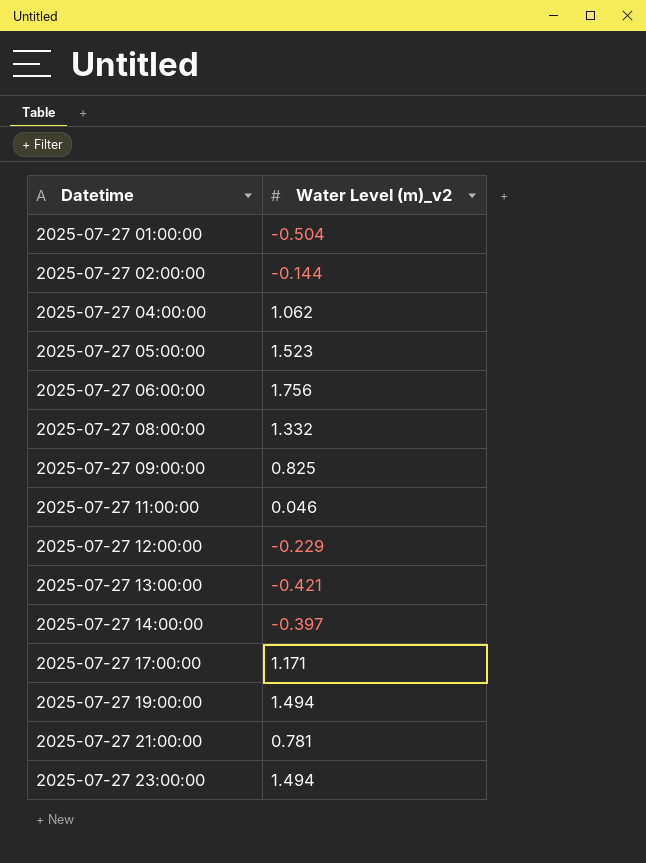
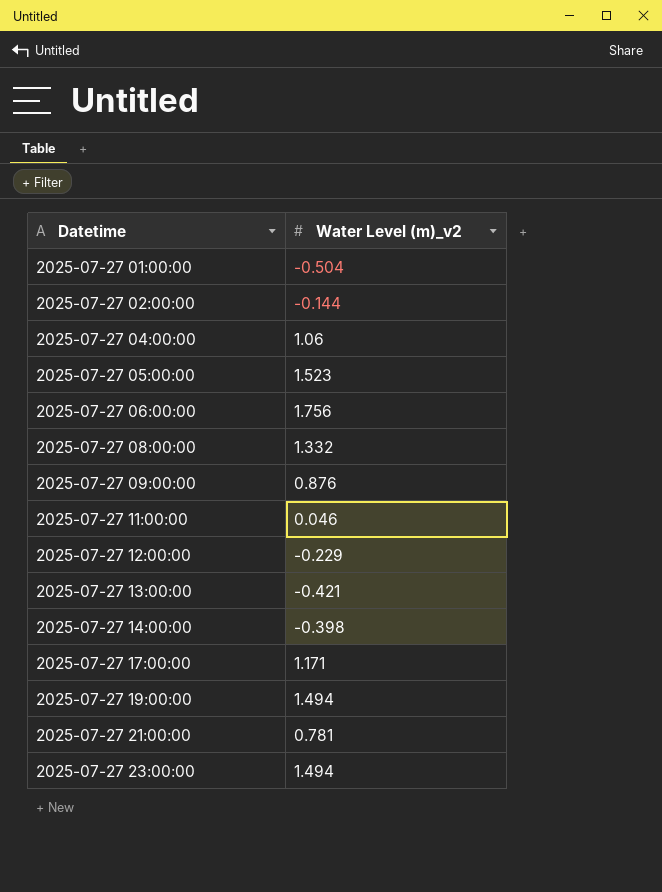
2025-07-27 04:00:00 | Water Level (m)_v2: 1.062 -> 1.06
2025-07-27 09:00:00 | Water Level (m)_v2: 0.825 -> 0.876
2025-07-27 14:00:00 | Water Level (m)_v2: -0.397 -> -0.398

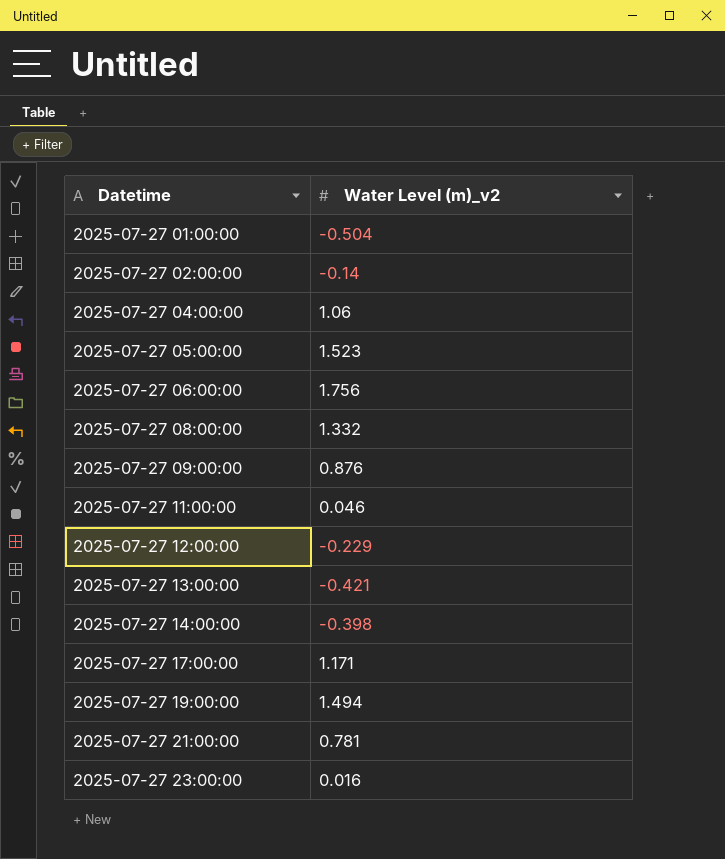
2025-07-27 02:00:00 | Water Level (m)_v2: -0.144 -> -0.14
2025-07-27 23:00:00 | Water Level (m)_v2: 1.494 -> 0.016

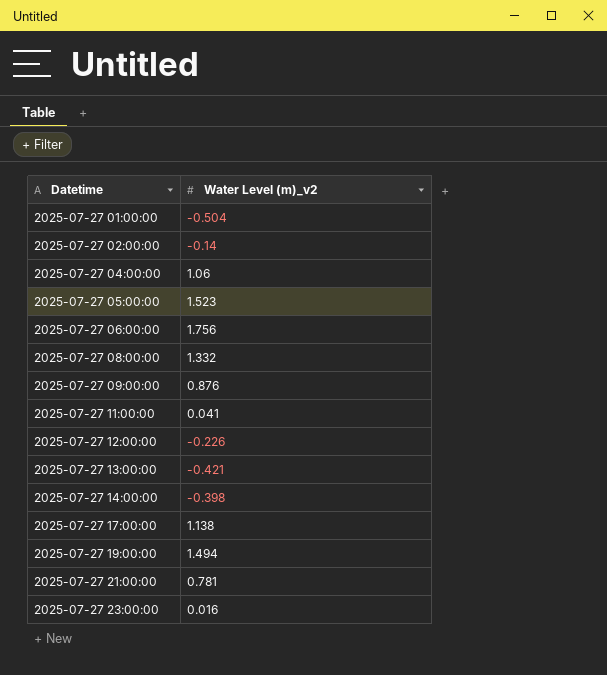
2025-07-27 11:00:00 | Water Level (m)_v2: 0.046 -> 0.041
2025-07-27 12:00:00 | Water Level (m)_v2: -0.229 -> -0.226
2025-07-27 17:00:00 | Water Level (m)_v2: 1.171 -> 1.138

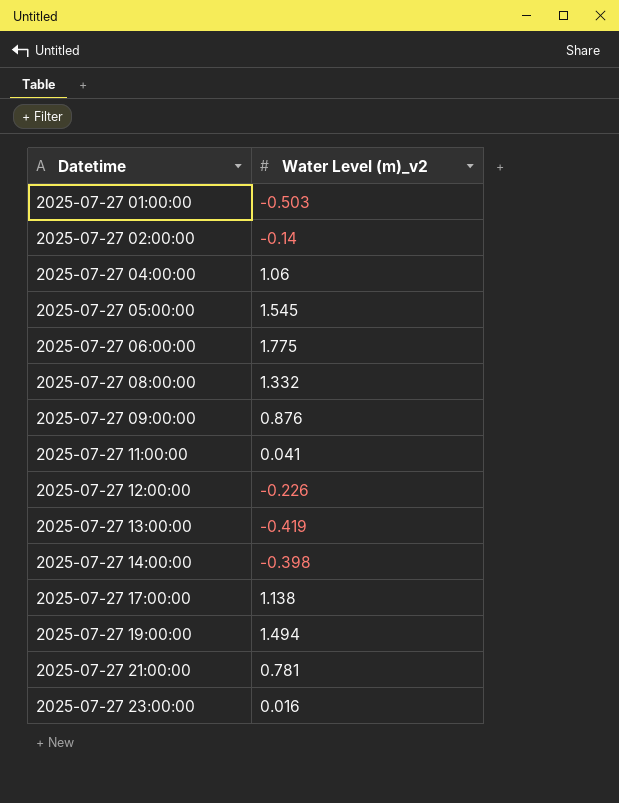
2025-07-27 01:00:00 | Water Level (m)_v2: -0.504 -> -0.503
2025-07-27 05:00:00 | Water Level (m)_v2: 1.523 -> 1.545
2025-07-27 06:00:00 | Water Level (m)_v2: 1.756 -> 1.775
2025-07-27 13:00:00 | Water Level (m)_v2: -0.421 -> -0.419

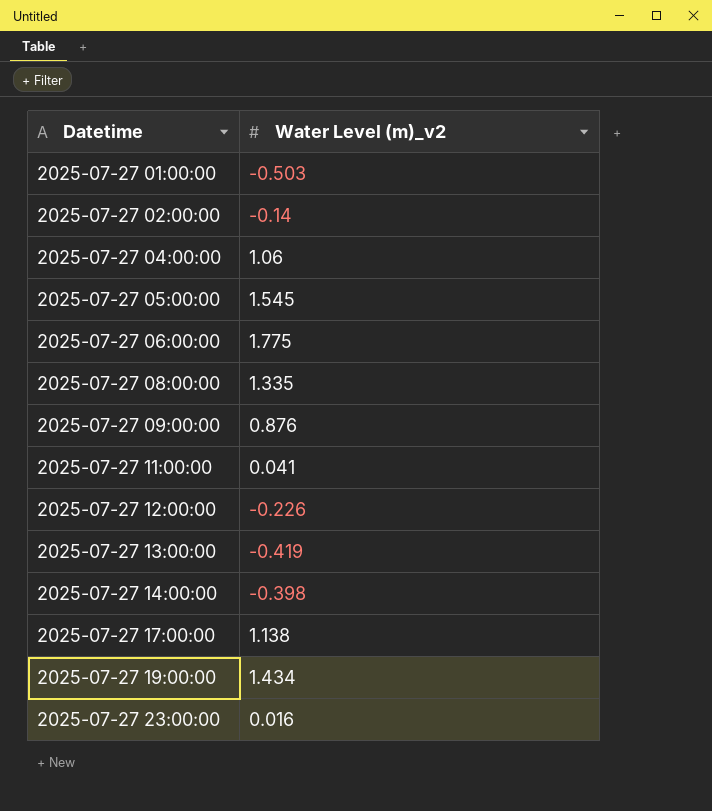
row 2025-07-27 21:00:00: 0.781 -> none
2025-07-27 08:00:00 | Water Level (m)_v2: 1.332 -> 1.335
2025-07-27 19:00:00 | Water Level (m)_v2: 1.494 -> 1.434

